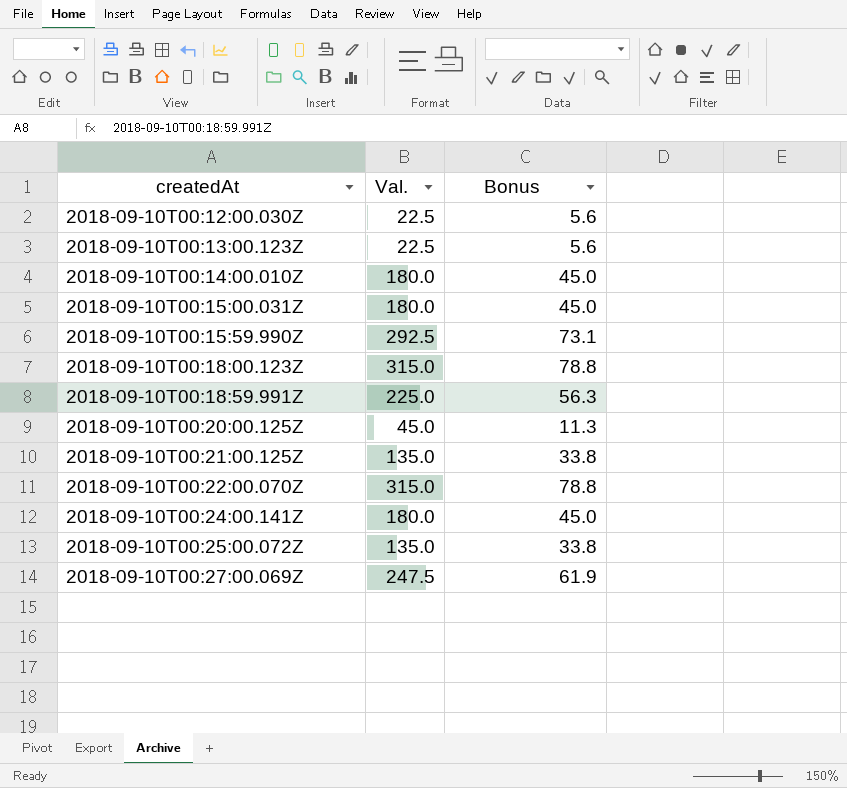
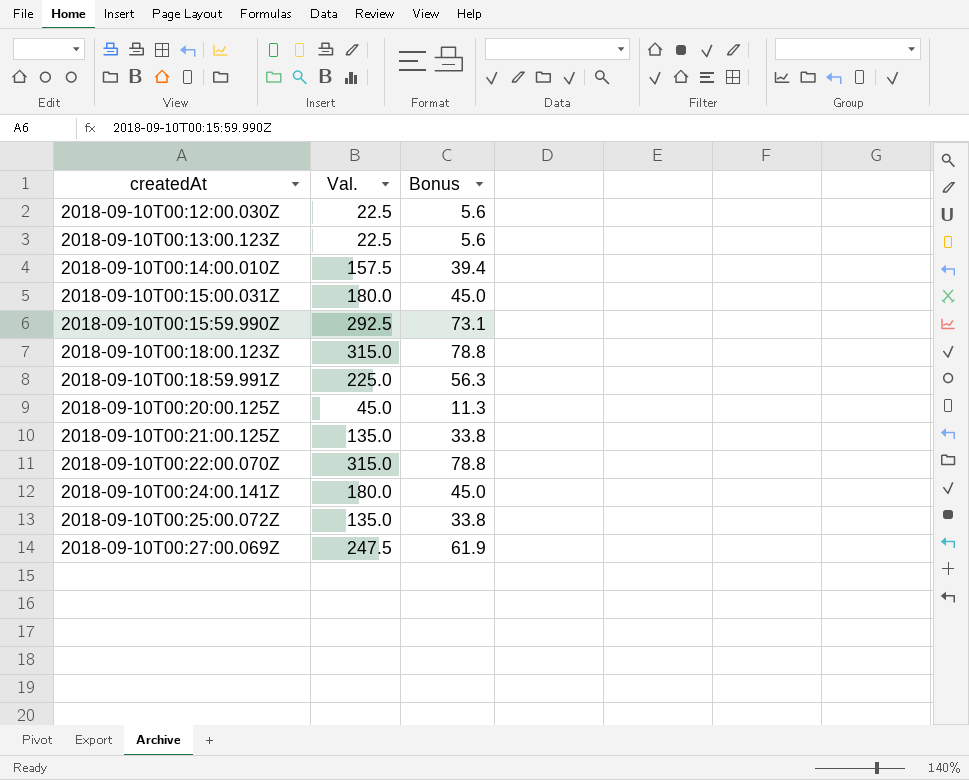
2018-09-10T00:14:00.010Z | Val.: 180.0 -> 157.5
2018-09-10T00:14:00.010Z | Bonus: 45.0 -> 39.4

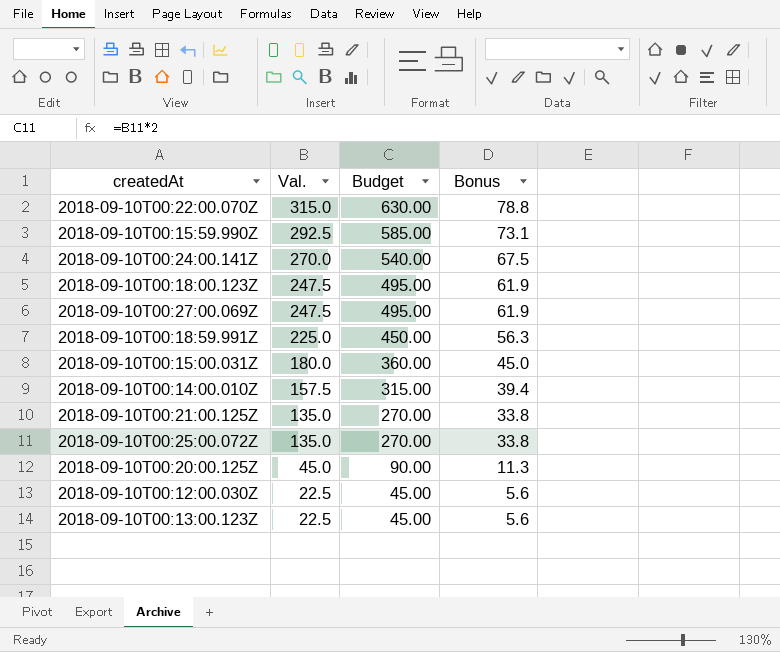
row order: createdAt ascending -> Val. descending
column Budget | formula: none -> [Val.] * 2
2018-09-10T00:24:00.141Z | Val.: 180.0 -> 270.0
2018-09-10T00:24:00.141Z | Bonus: 45.0 -> 67.5
2018-09-10T00:18:00.123Z | Val.: 315.0 -> 247.5
2018-09-10T00:18:00.123Z | Bonus: 78.8 -> 61.9

